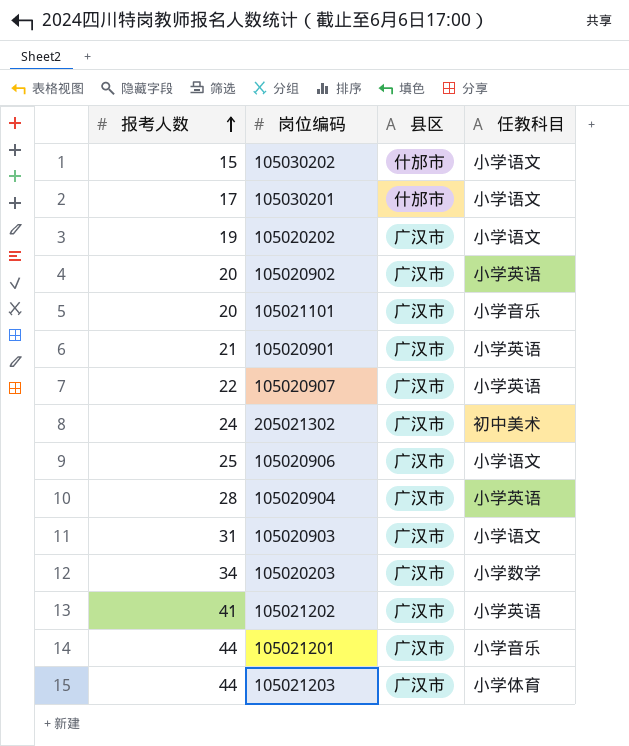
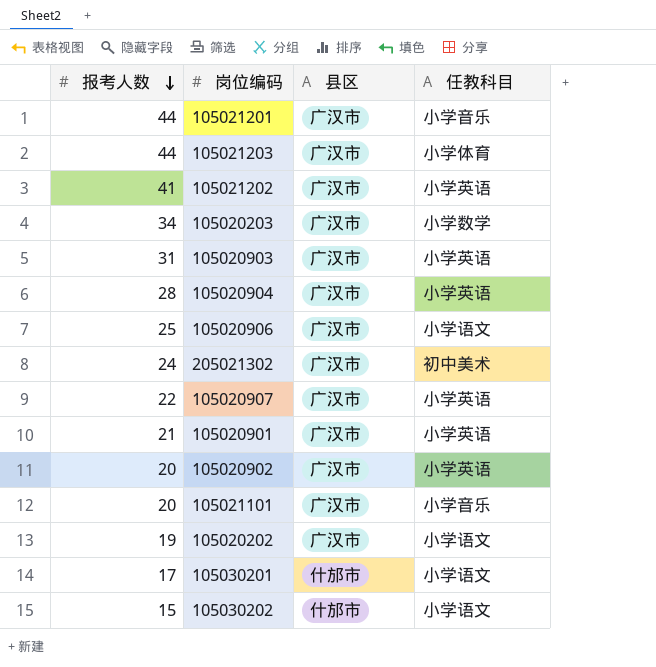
row order: 报考人数 ascending -> 报考人数 descending
105020903 | 任教科目: 小学语文 -> 小学英语

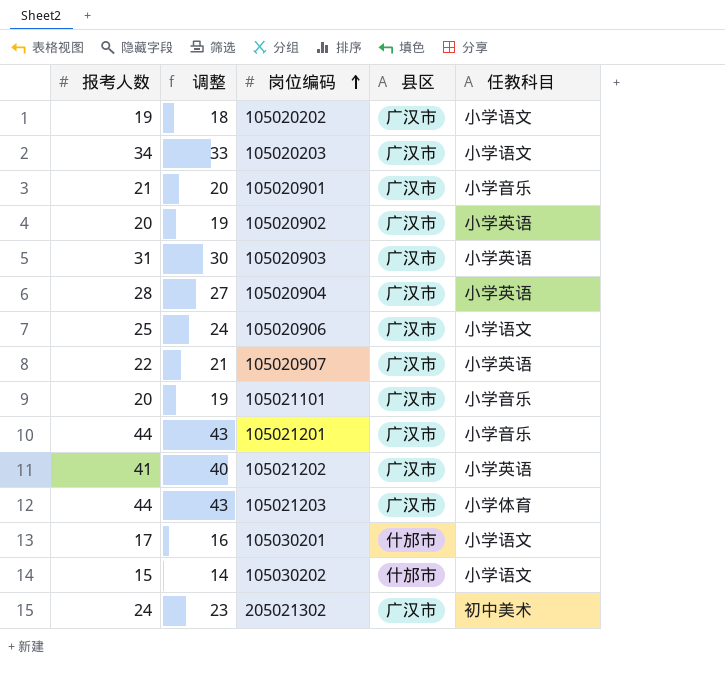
row order: 报考人数 descending -> 岗位编码 ascending
column 调整 | formula: none -> [报考人数] - 1
105020203 | 任教科目: 小学数学 -> 小学语文
105020901 | 任教科目: 小学英语 -> 小学音乐

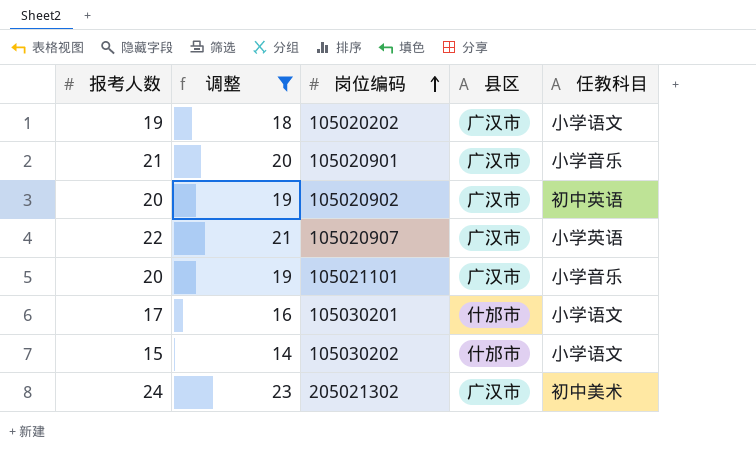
filter: none -> 调整 <= 23
105020902 | 任教科目: 小学英语 -> 初中英语

